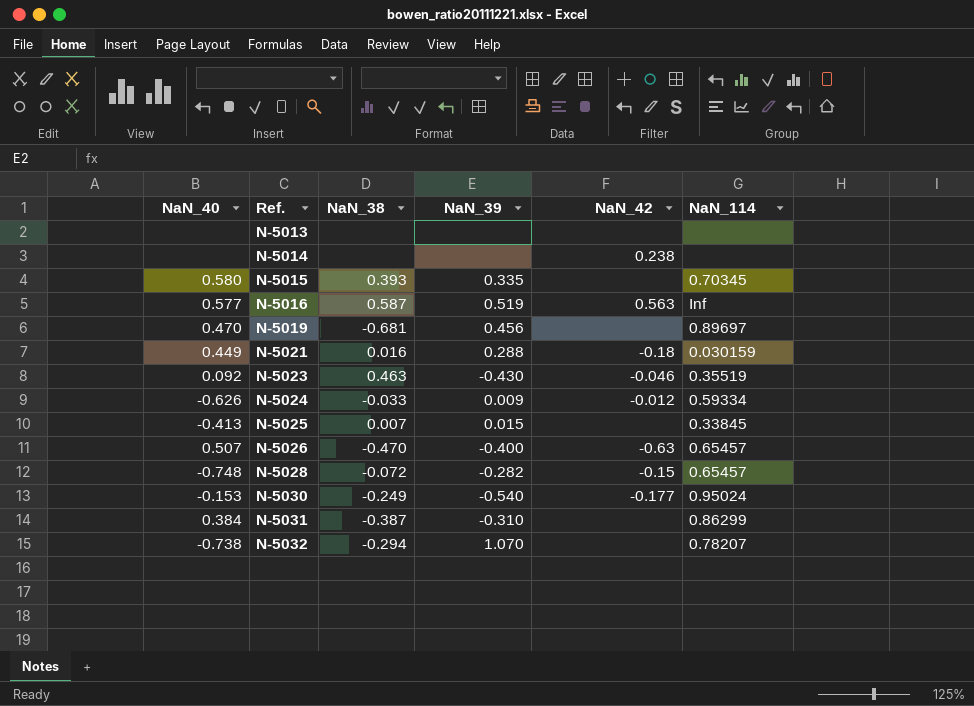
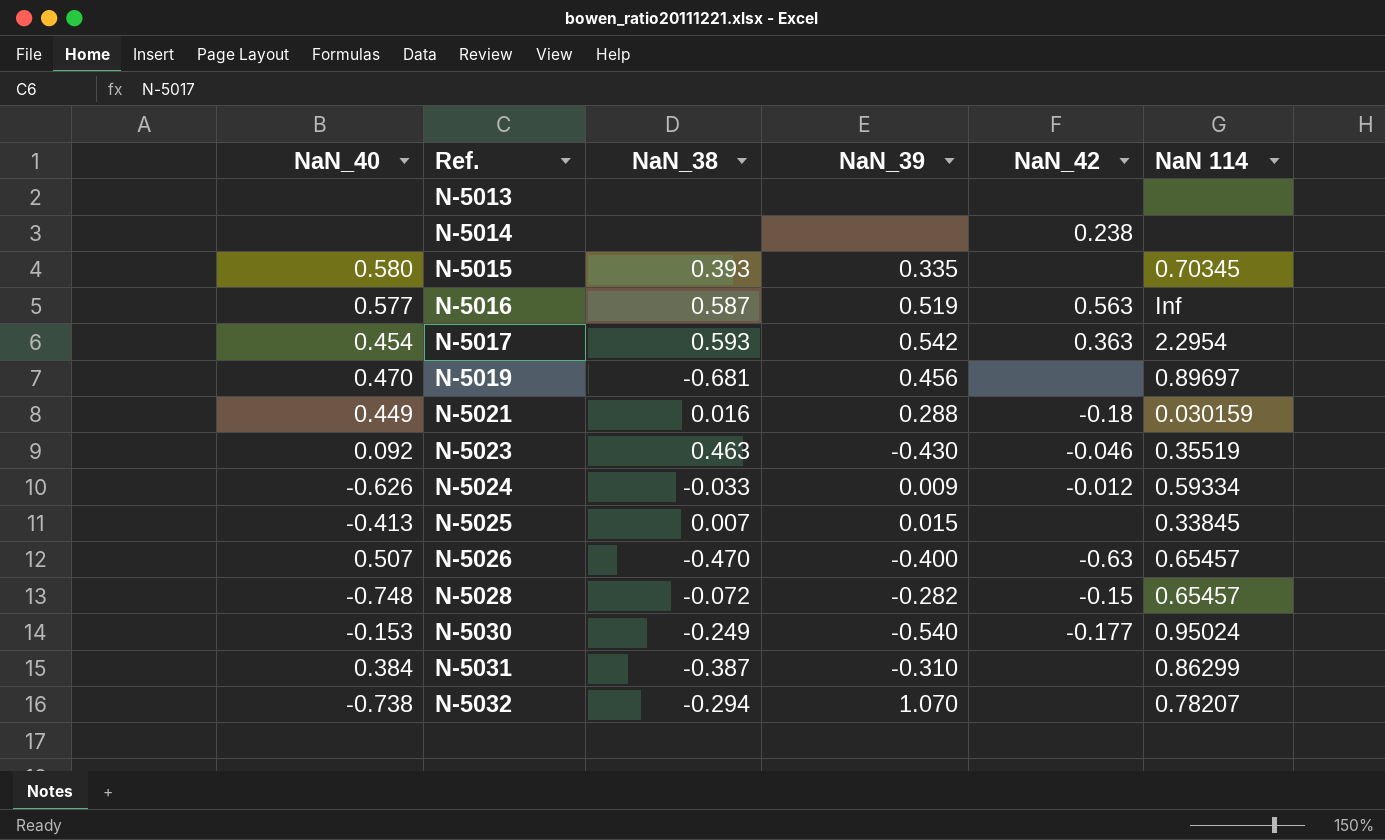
column name: NaN_114 -> NaN 114
row N-5017: none -> 0.454 | 0.593 | 0.542 | 0.363 | 2.2954

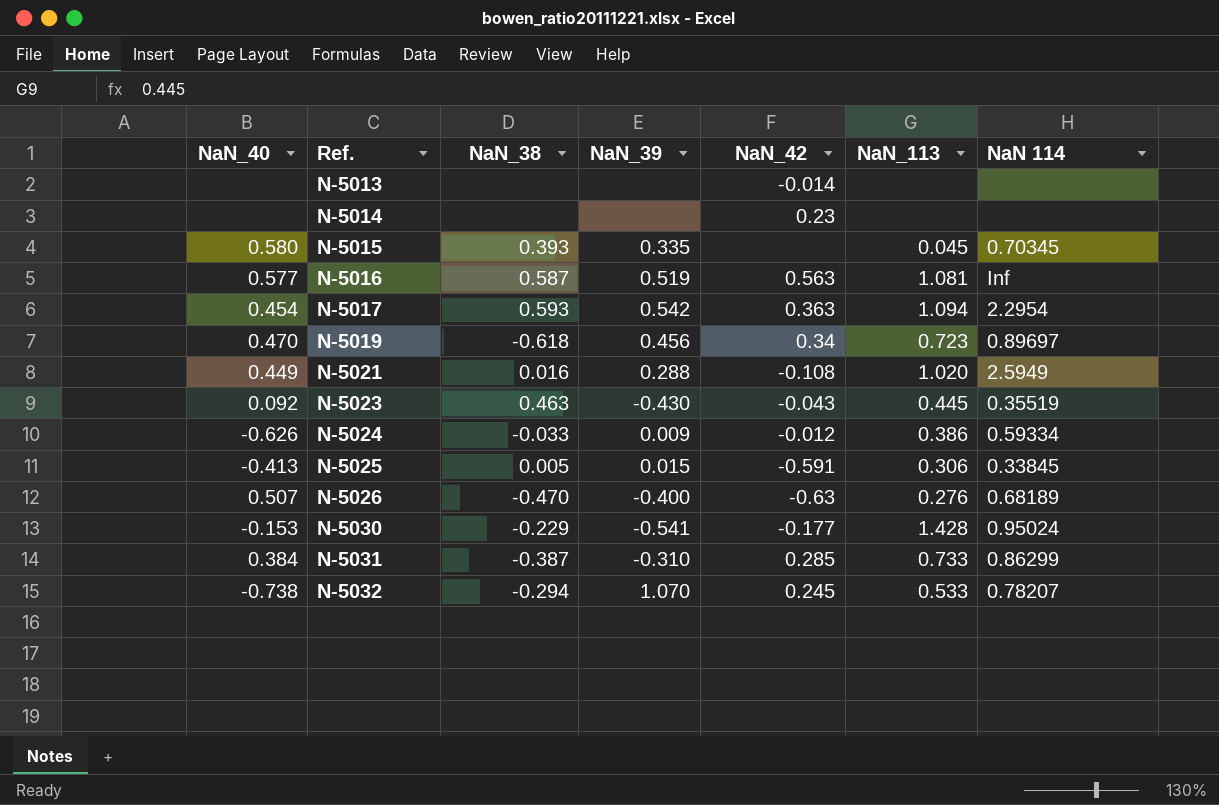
column NaN_113 | position: none -> 6
row N-5028: -0.748 | -0.072 | -0.282 | -0.15 | 0.65457 -> none
N-5013 | NaN_42: none -> -0.014
N-5014 | NaN_42: 0.238 -> 0.23
N-5019 | NaN_38: -0.681 -> -0.618
N-5019 | NaN_42: none -> 0.34
N-5021 | NaN_42: -0.18 -> -0.108
N-5021 | NaN 114: 0.030159 -> 2.5949
N-5023 | NaN_42: -0.046 -> -0.043
N-5025 | NaN_38: 0.007 -> 0.005
N-5025 | NaN_42: none -> -0.591
N-5026 | NaN 114: 0.65457 -> 0.68189
N-5030 | NaN_38: -0.249 -> -0.229
N-5030 | NaN_39: -0.540 -> -0.541
N-5031 | NaN_42: none -> 0.285
N-5032 | NaN_42: none -> 0.245

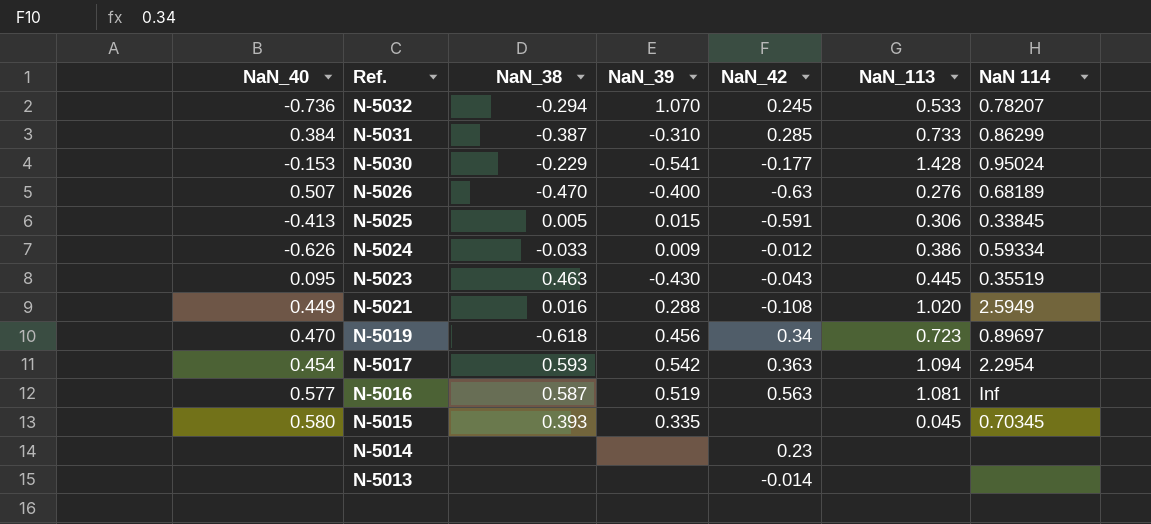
row order: Ref. ascending -> Ref. descending
N-5032 | NaN_40: -0.738 -> -0.736
N-5023 | NaN_40: 0.092 -> 0.095

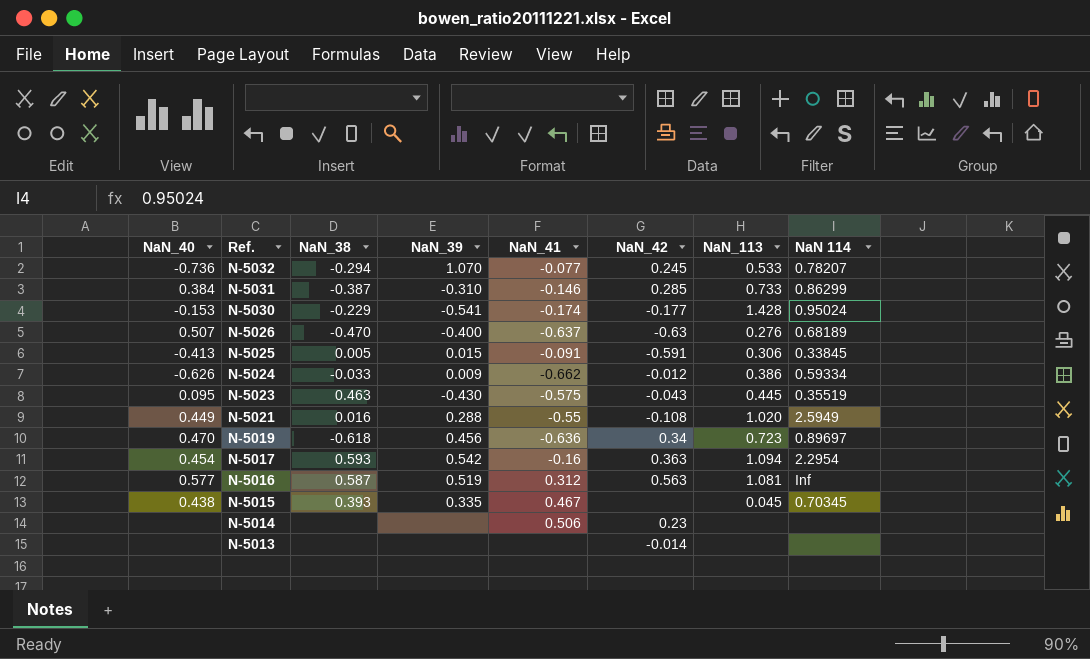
column NaN_41 | position: none -> 5
N-5015 | NaN_40: 0.580 -> 0.438

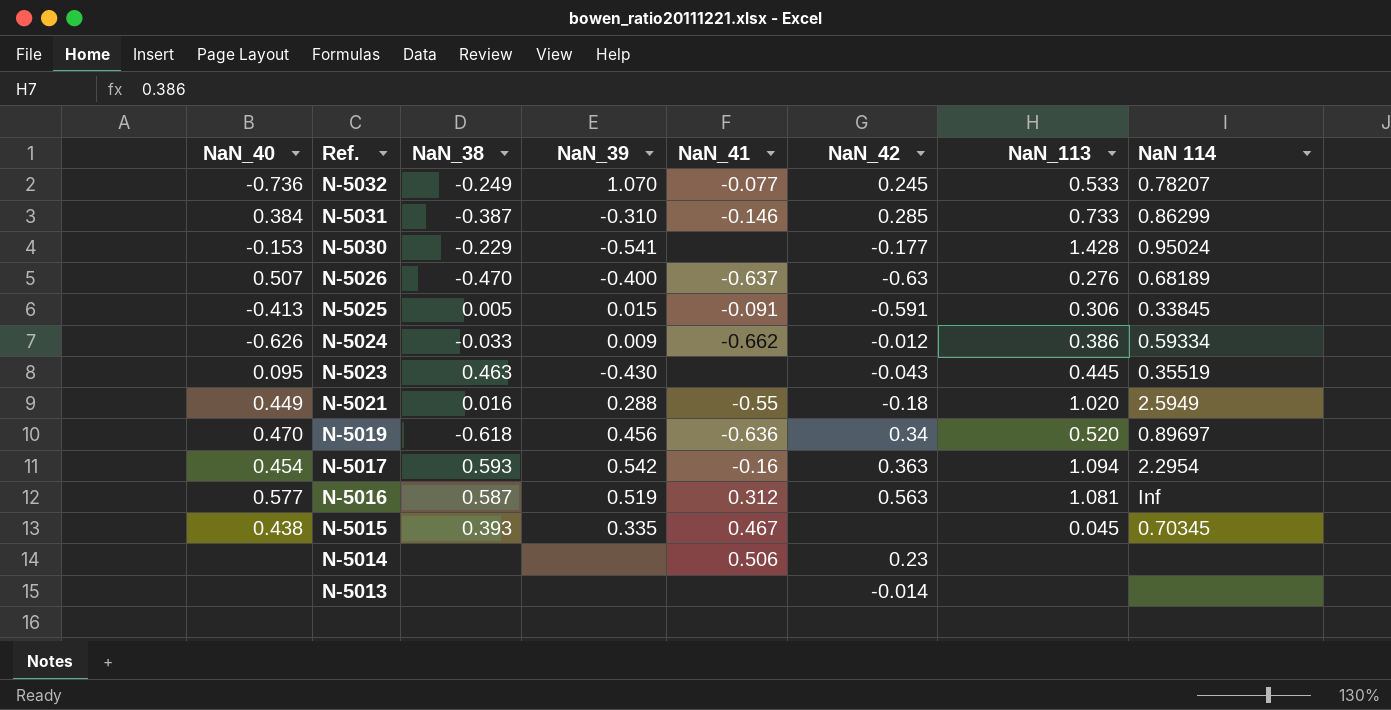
N-5032 | NaN_38: -0.294 -> -0.249
N-5030 | NaN_41: -0.174 -> none
N-5023 | NaN_41: -0.575 -> none
N-5021 | NaN_42: -0.108 -> -0.18
N-5019 | NaN_113: 0.723 -> 0.520

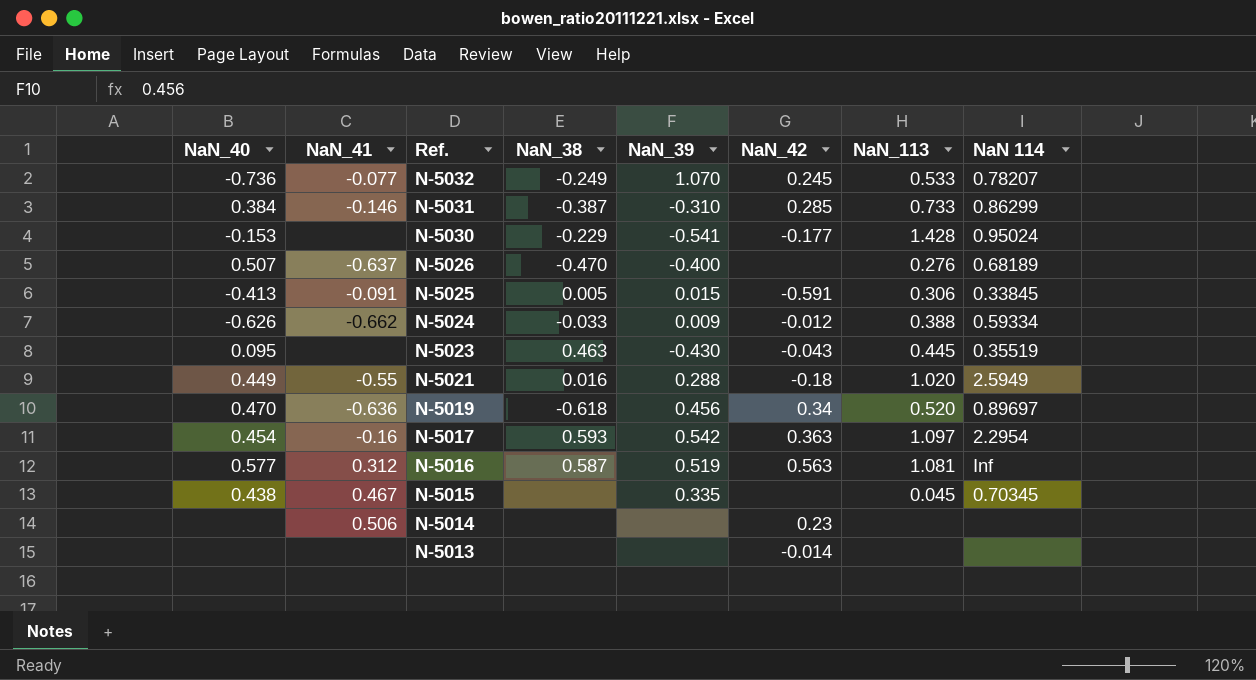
column NaN_41 | position: 5 -> 2
N-5026 | NaN_42: -0.63 -> none
N-5024 | NaN_113: 0.386 -> 0.388
N-5017 | NaN_113: 1.094 -> 1.097
N-5015 | NaN_38: 0.393 -> none

